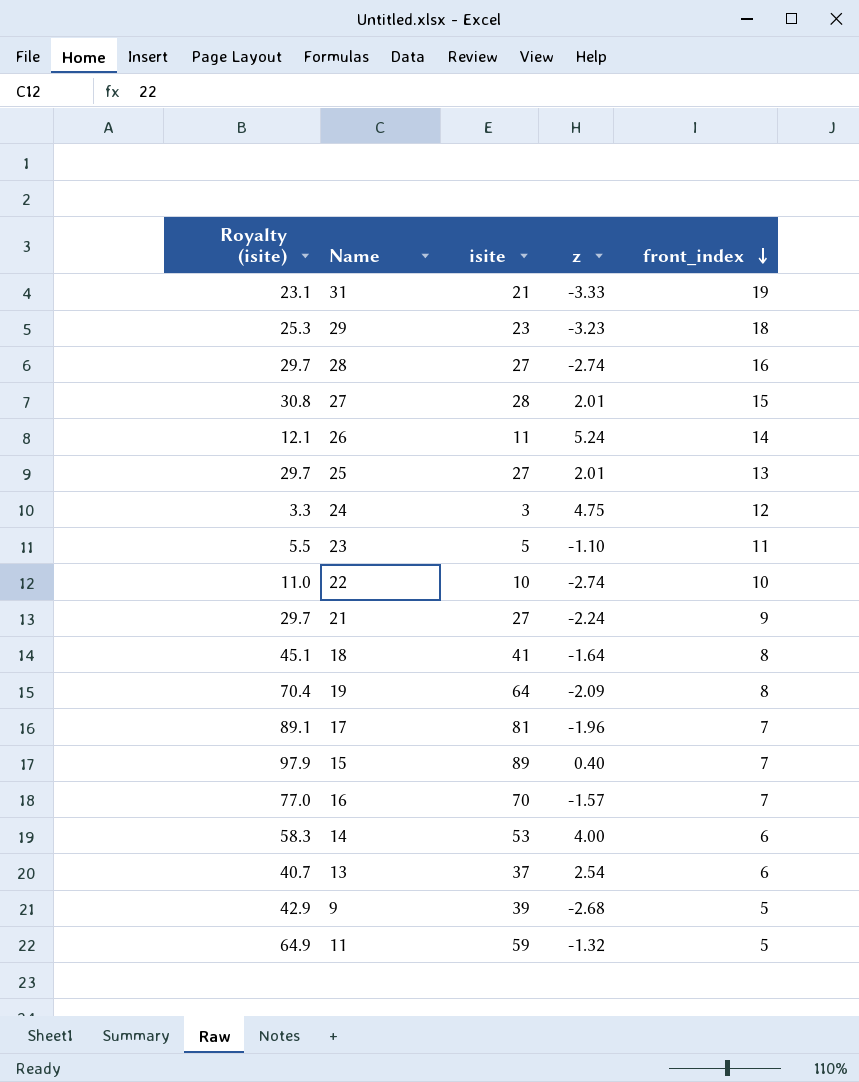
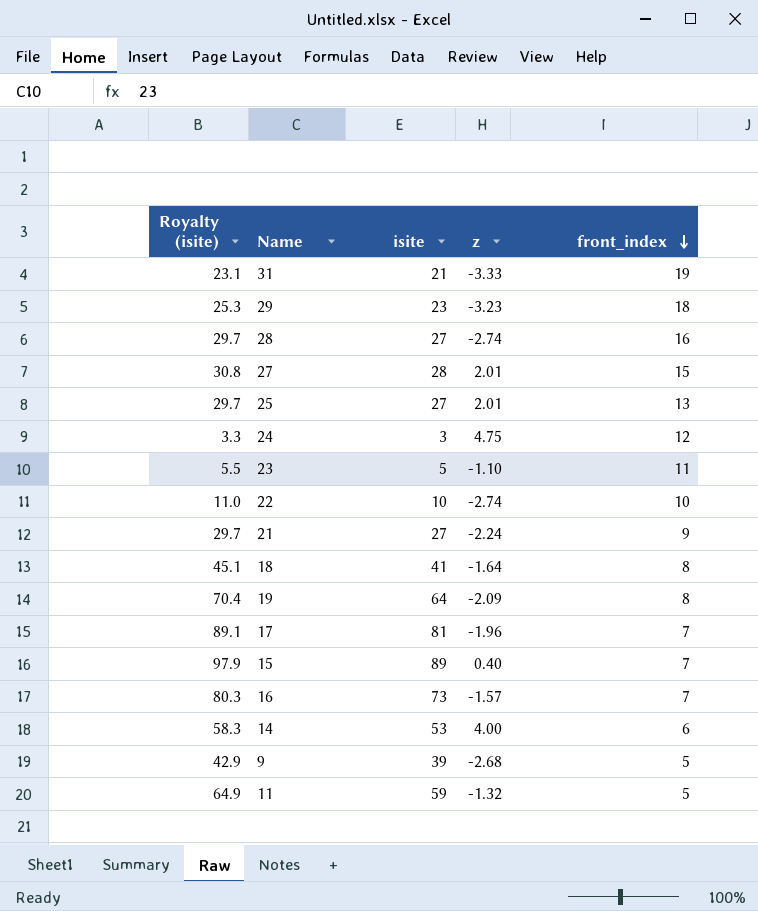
row 26: 12.1 | 11 | 5.24 | 14 -> none
row 13: 40.7 | 37 | 2.54 | 6 -> none
16 | Royalty (isite): 77.0 -> 80.3
16 | isite: 70 -> 73

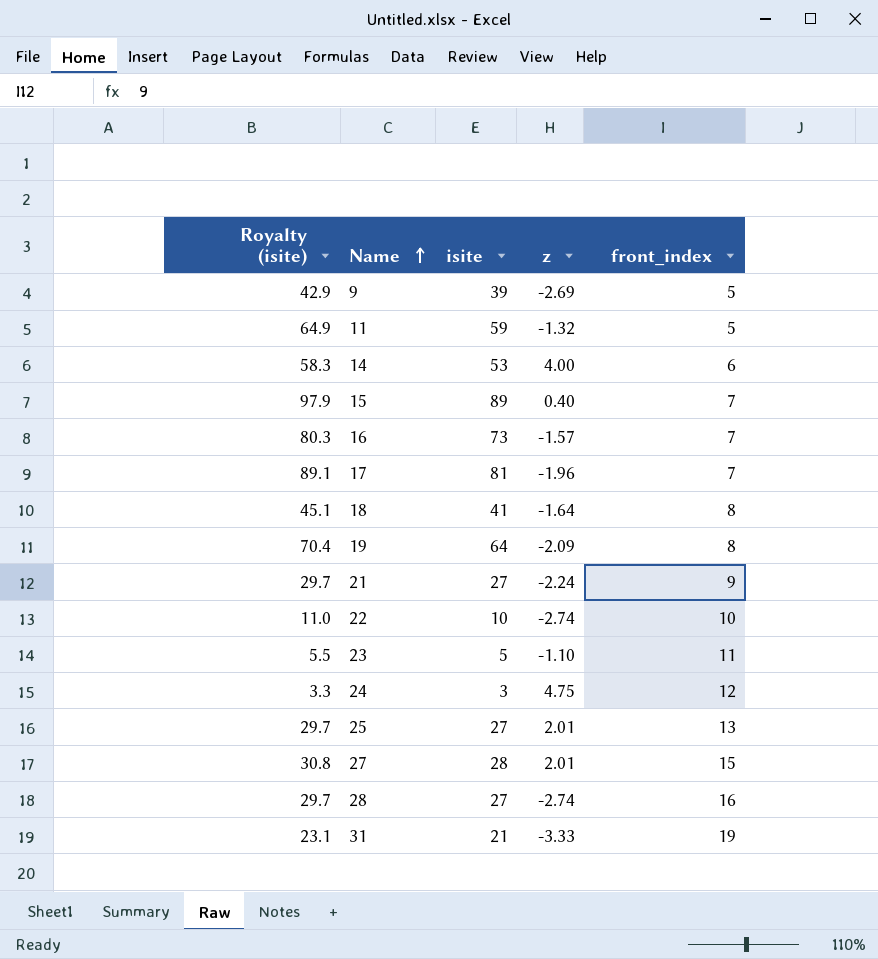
row order: front_index descending -> Name ascending
row 29: 25.3 | 23 | -3.23 | 18 -> none
9 | z: -2.68 -> -2.69

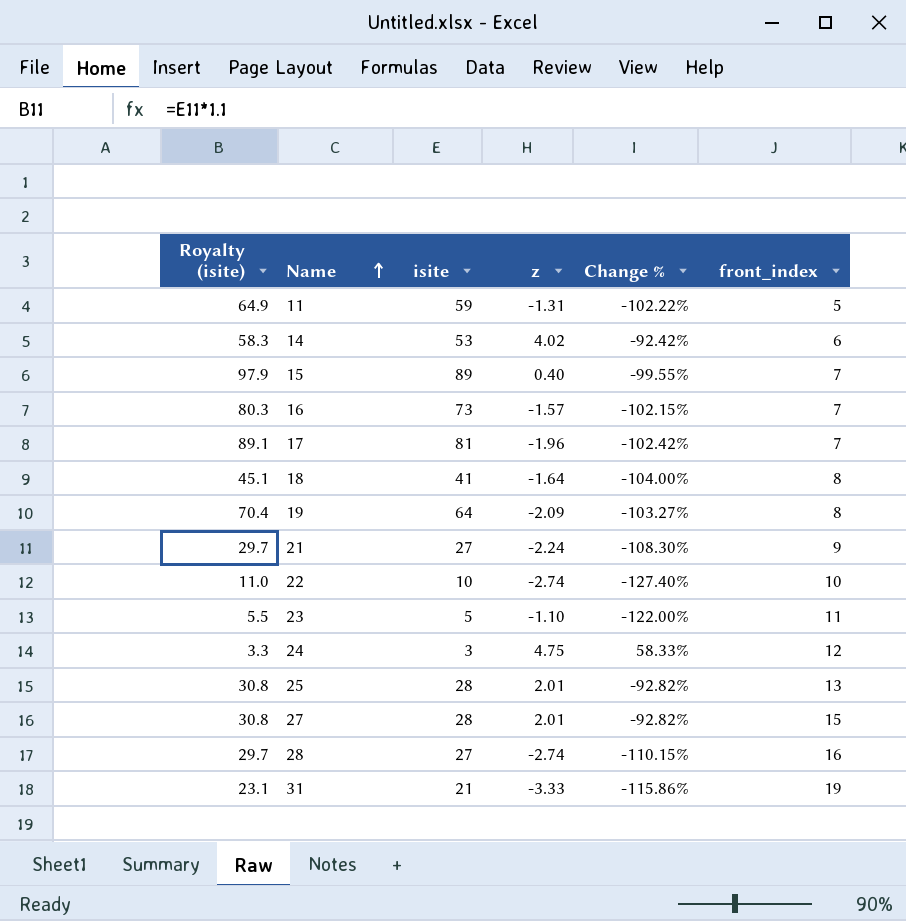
column Change % | formula: none -> ([z] - [isite]) / [isite]
row 9: 42.9 | 39 | -2.69 | 5 -> none
11 | z: -1.32 -> -1.31
14 | z: 4.00 -> 4.02
25 | Royalty (isite): 29.7 -> 30.8
25 | isite: 27 -> 28

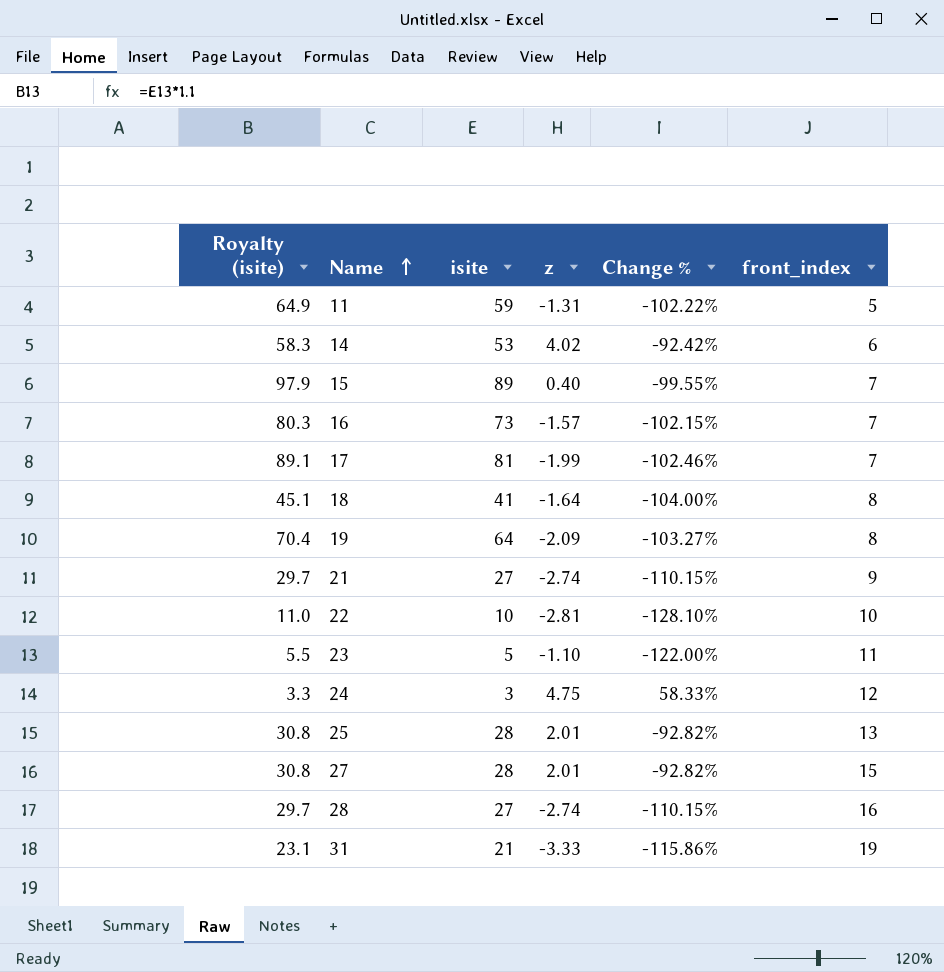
17 | z: -1.96 -> -1.99
17 | Change %: -102.42% -> -102.46%
21 | z: -2.24 -> -2.74
21 | Change %: -108.30% -> -110.15%
22 | z: -2.74 -> -2.81
22 | Change %: -127.40% -> -128.10%

